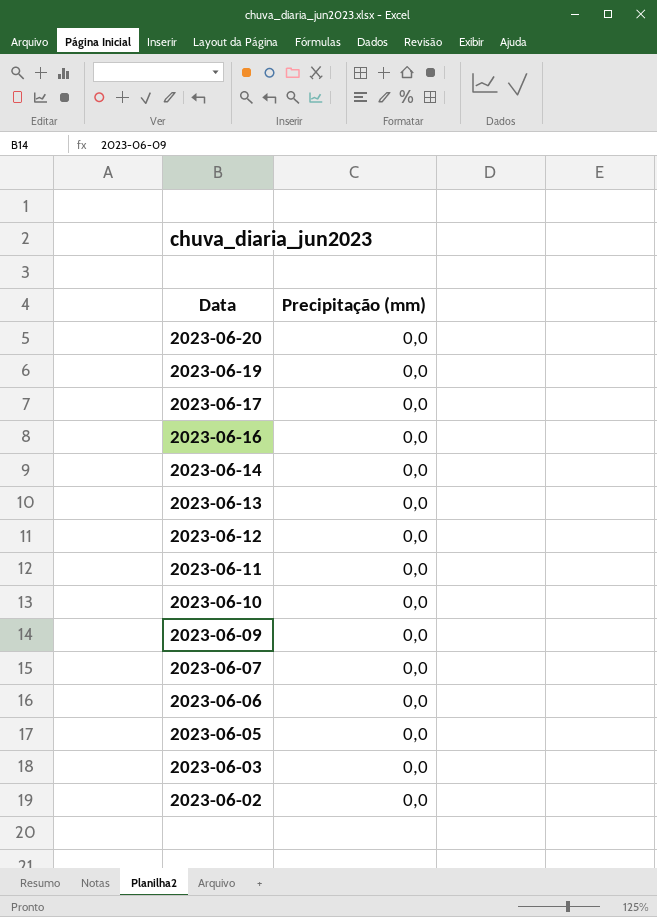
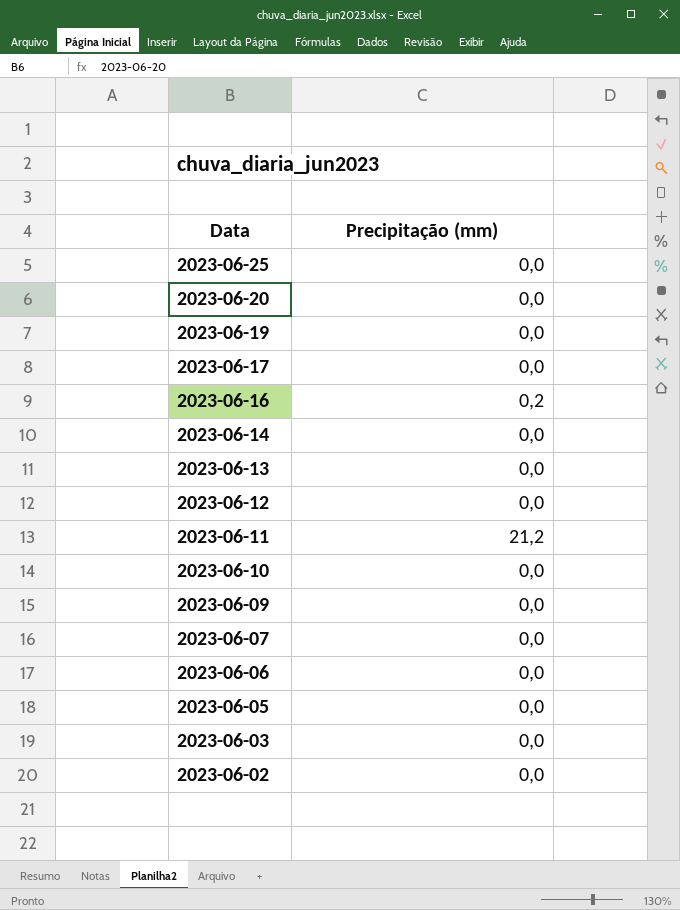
row 2023-06-25: none -> 0,0
2023-06-16 | Precipitação (mm): 0,0 -> 0,2
2023-06-11 | Precipitação (mm): 0,0 -> 21,2

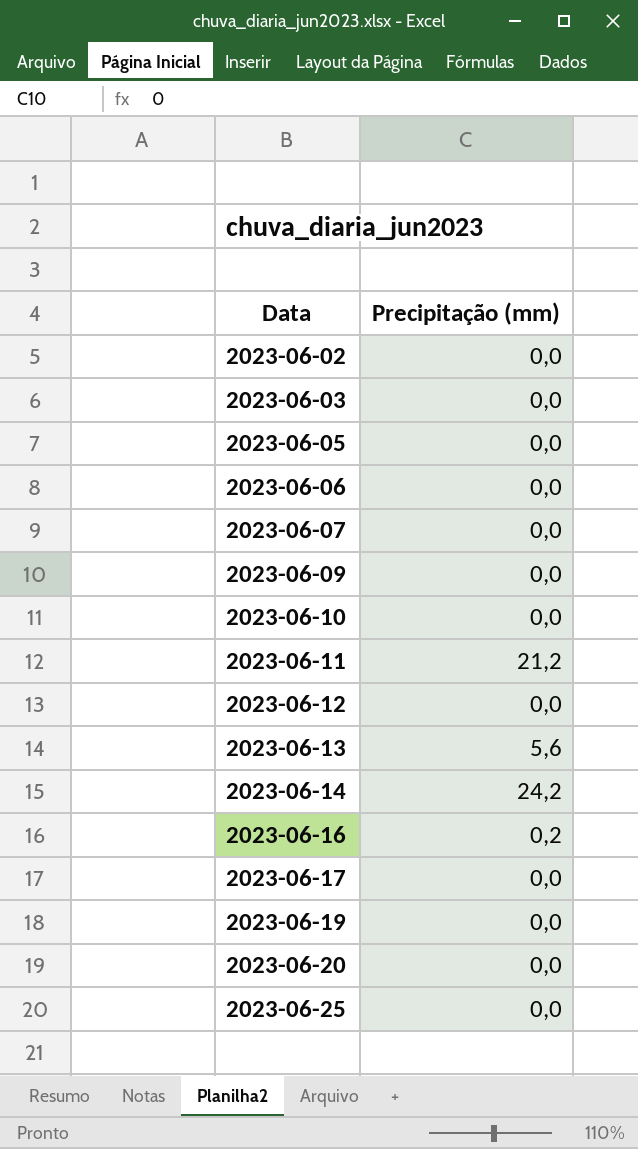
row order: Data descending -> Data ascending
2023-06-13 | Precipitação (mm): 0,0 -> 5,6
2023-06-14 | Precipitação (mm): 0,0 -> 24,2

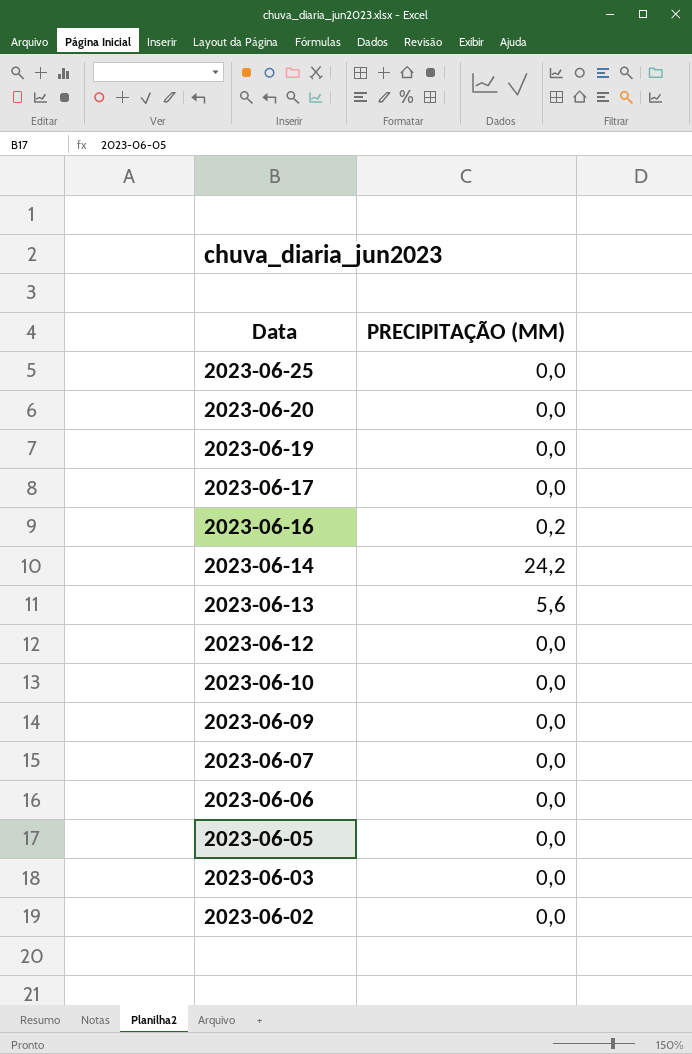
row order: Data ascending -> Data descending
column name: Precipitação (mm) -> PRECIPITAÇÃO (MM)
row 2023-06-11: 21,2 -> none

